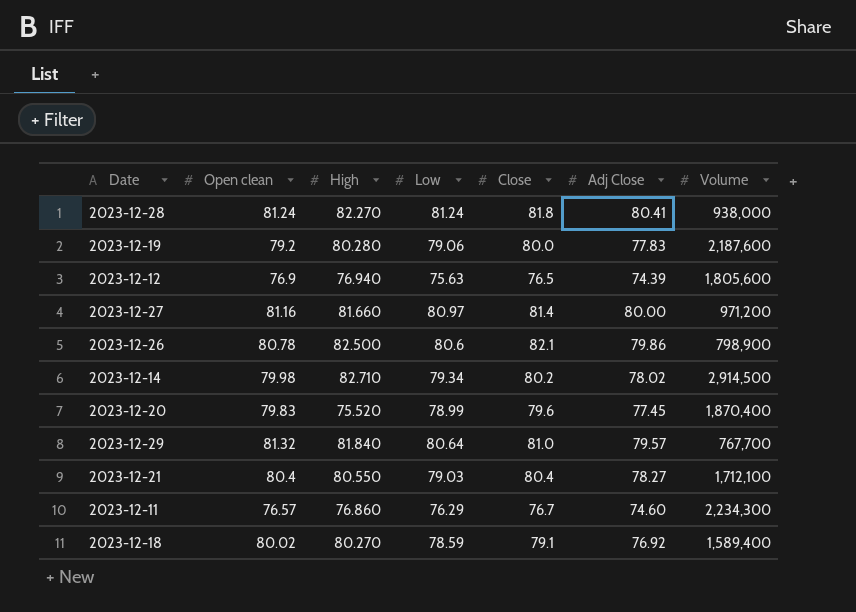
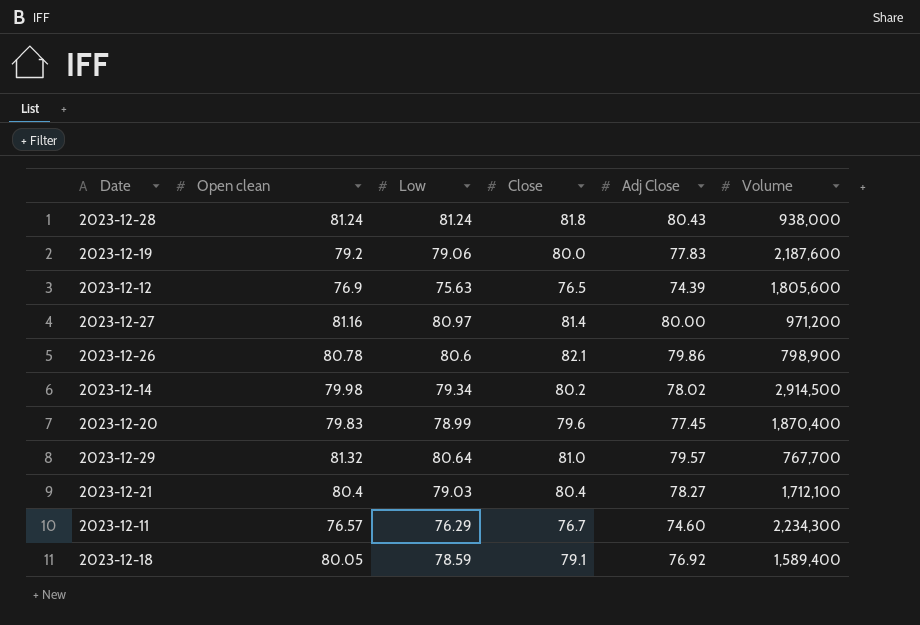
column High | position: 3 -> none
2023-12-28 | Adj Close: 80.41 -> 80.43
2023-12-18 | Open clean: 80.02 -> 80.05

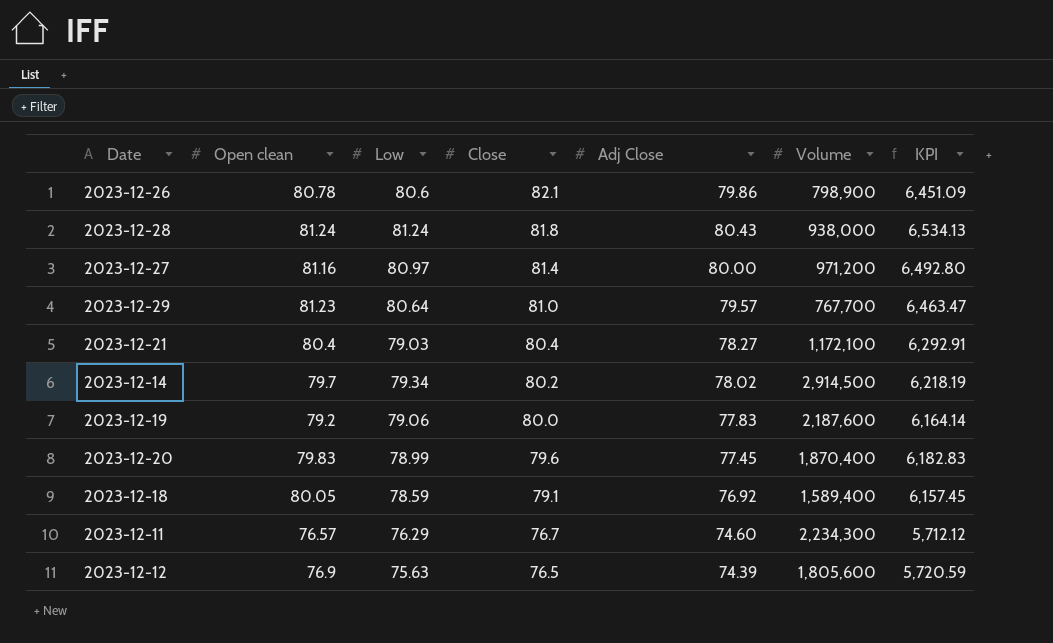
row order: none -> Close descending
column KPI | formula: none -> [Open clean] * [Adj Close]
2023-12-29 | Open clean: 81.32 -> 81.23
2023-12-21 | Volume: 1,712,100 -> 1,172,100
2023-12-14 | Open clean: 79.98 -> 79.7

